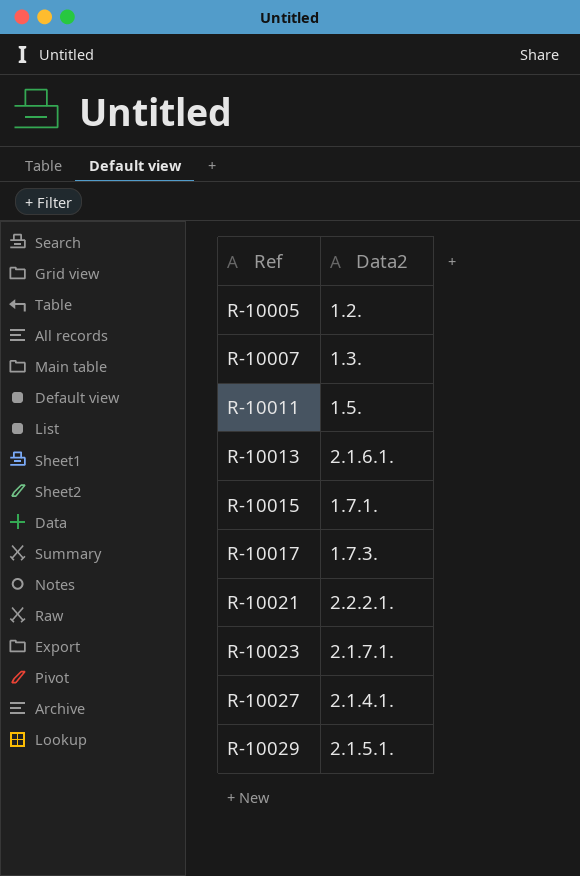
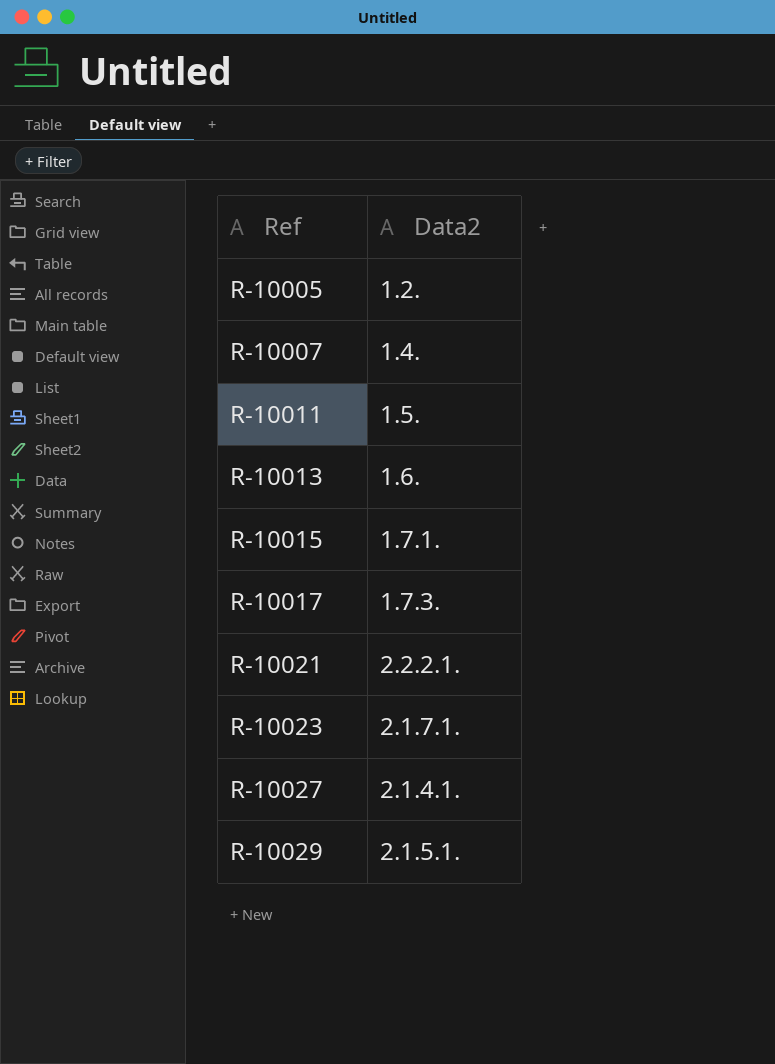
R-10007 | Data2: 1.3. -> 1.4.
R-10013 | Data2: 2.1.6.1. -> 1.6.

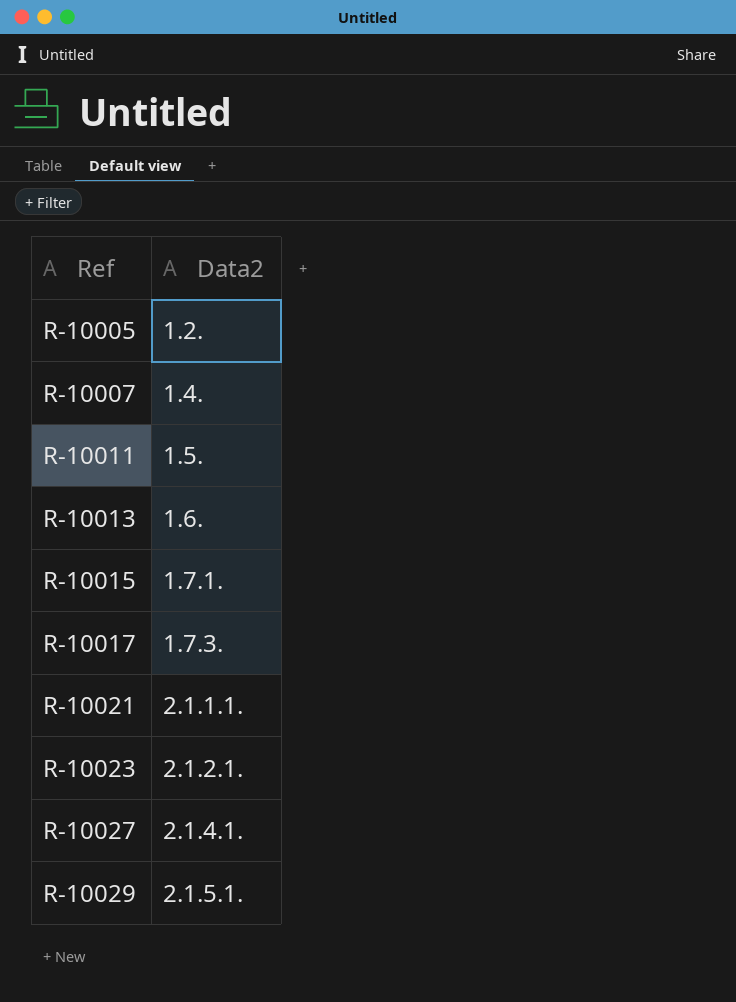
R-10021 | Data2: 2.2.2.1. -> 2.1.1.1.
R-10023 | Data2: 2.1.7.1. -> 2.1.2.1.

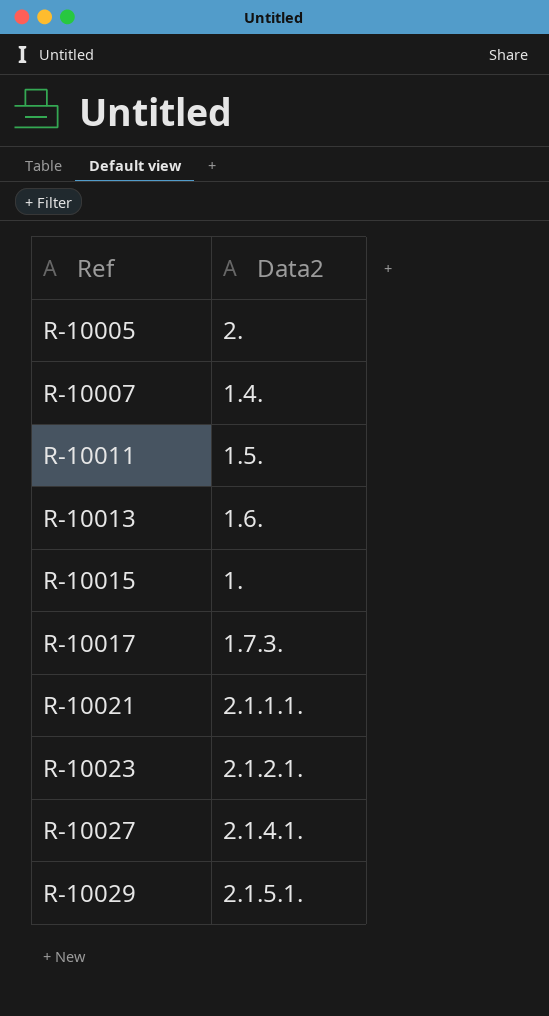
R-10005 | Data2: 1.2. -> 2.
R-10015 | Data2: 1.7.1. -> 1.

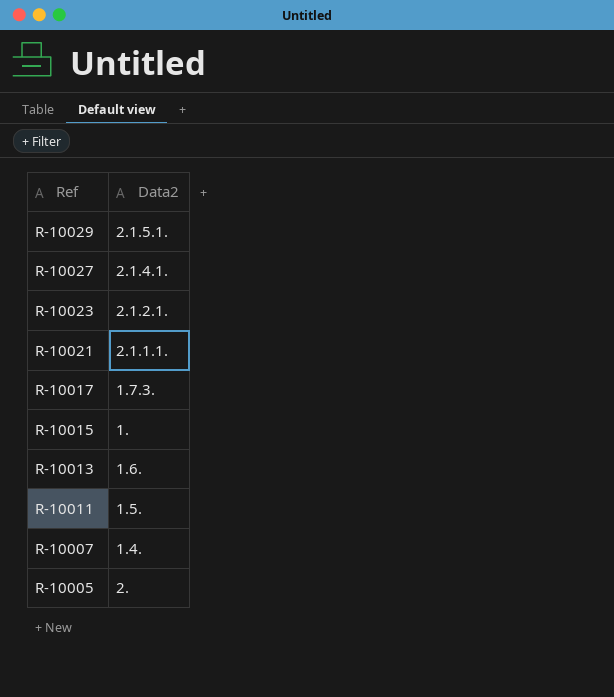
row order: Ref ascending -> Ref descending

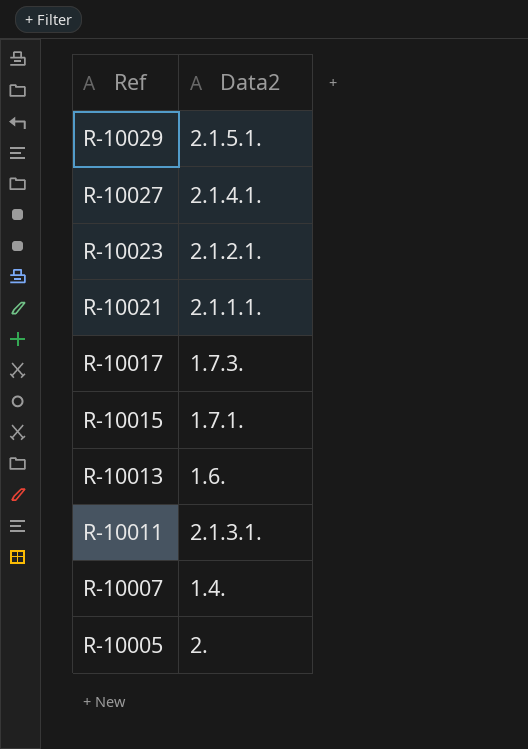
R-10015 | Data2: 1. -> 1.7.1.
R-10011 | Data2: 1.5. -> 2.1.3.1.

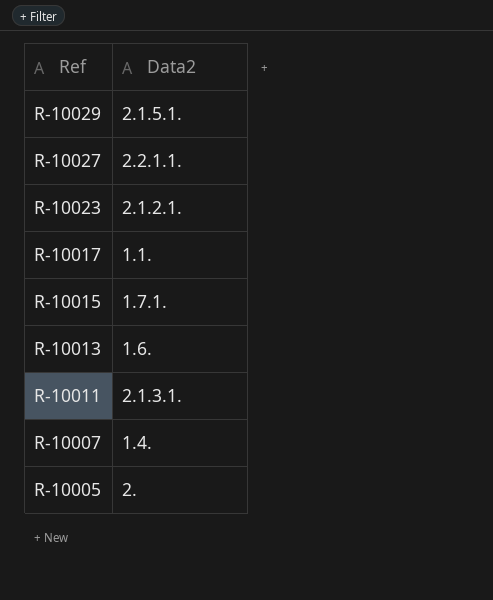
row R-10021: 2.1.1.1. -> none
R-10027 | Data2: 2.1.4.1. -> 2.2.1.1.
R-10017 | Data2: 1.7.3. -> 1.1.

